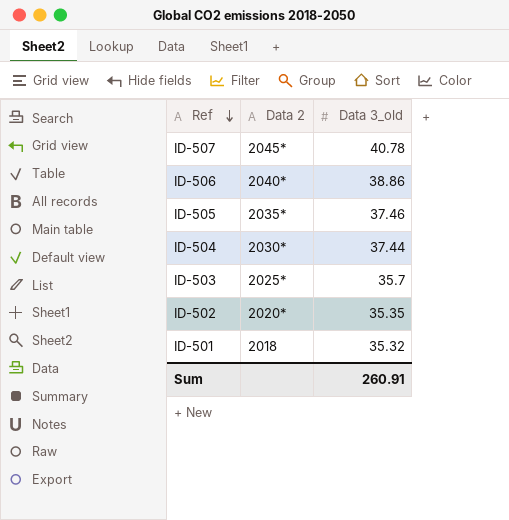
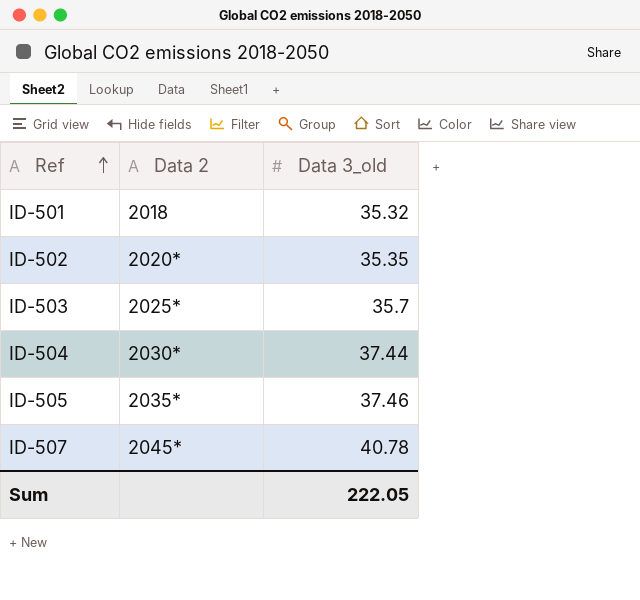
row order: Ref descending -> Ref ascending
row ID-506: 2040* | 38.86 -> none
Sum | Data 3_old: 260.91 -> 222.05

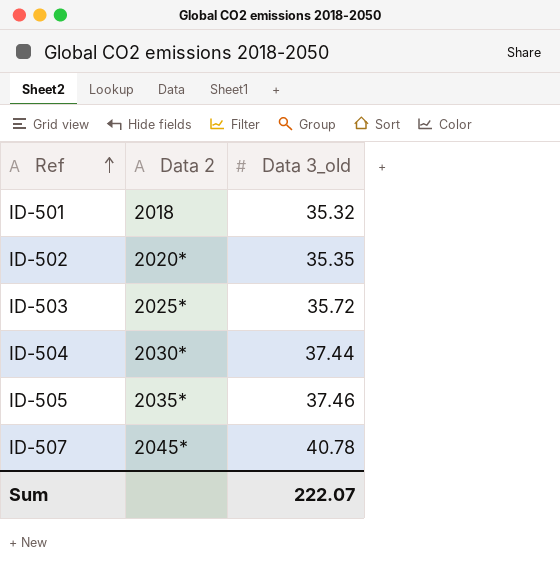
ID-503 | Data 3_old: 35.7 -> 35.72
Sum | Data 3_old: 222.05 -> 222.07

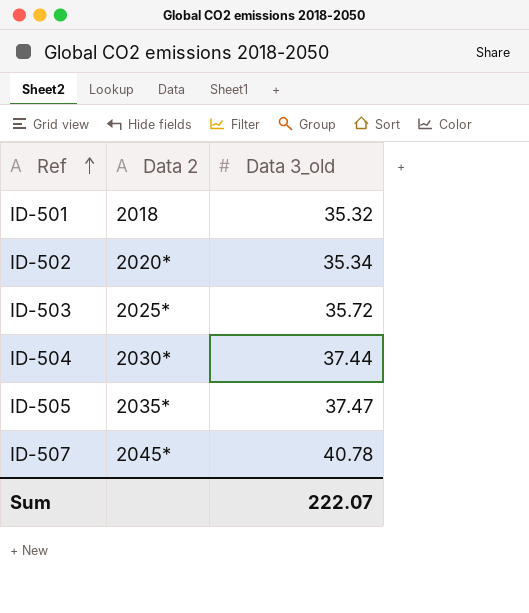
ID-502 | Data 3_old: 35.35 -> 35.34
ID-505 | Data 3_old: 37.46 -> 37.47

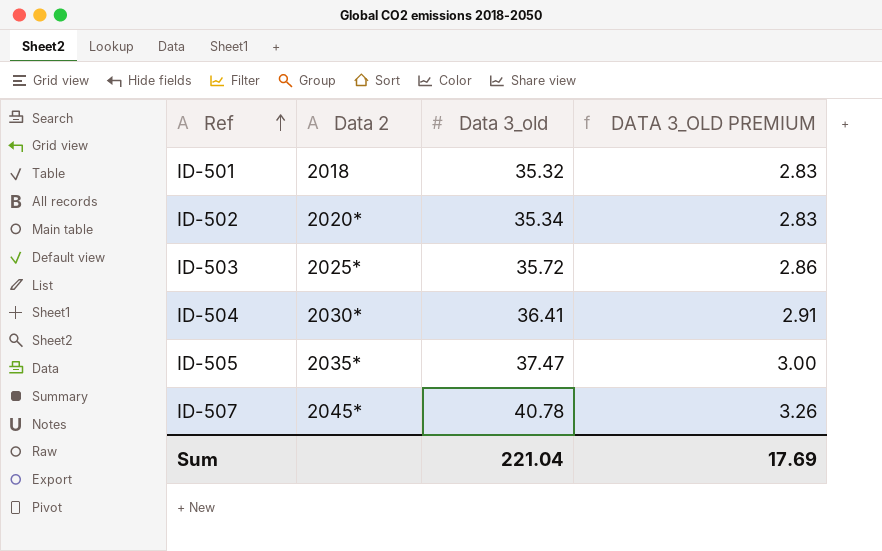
column DATA 3_OLD PREMIUM | formula: none -> [Data 3_old] * 0.08
ID-504 | Data 3_old: 37.44 -> 36.41
Sum | Data 3_old: 222.07 -> 221.04

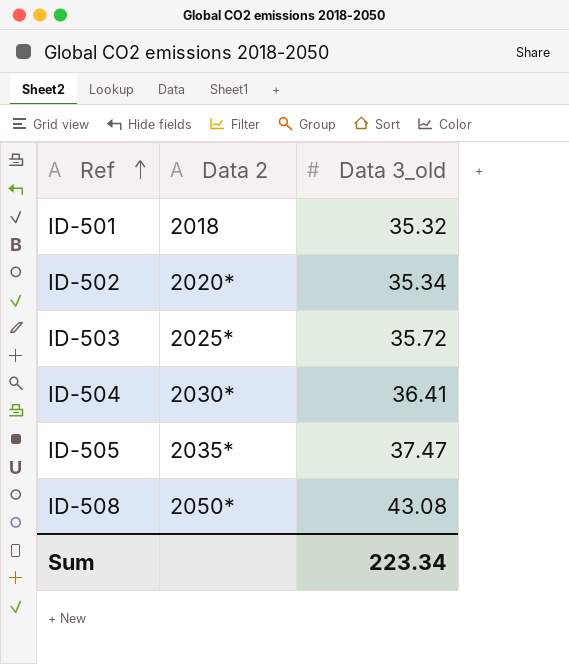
column DATA 3_OLD PREMIUM | formula: [Data 3_old] * 0.08 -> none
row ID-507: 2045* | 40.78 | 3.26 -> none
row ID-508: none -> 2050* | 43.08
Sum | Data 3_old: 221.04 -> 223.34

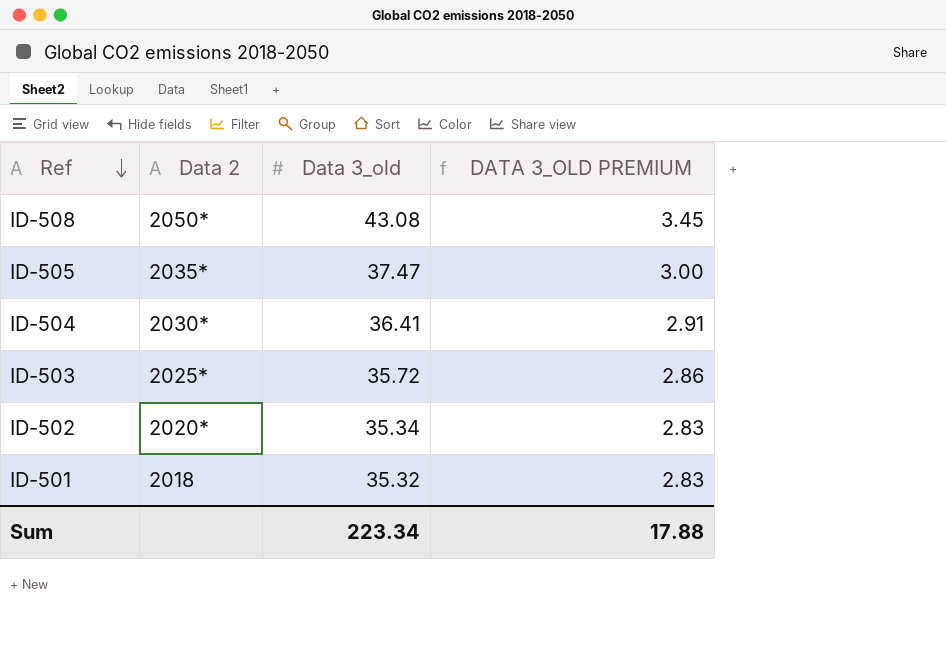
row order: Ref ascending -> Ref descending
column DATA 3_OLD PREMIUM | formula: none -> [Data 3_old] * 0.08

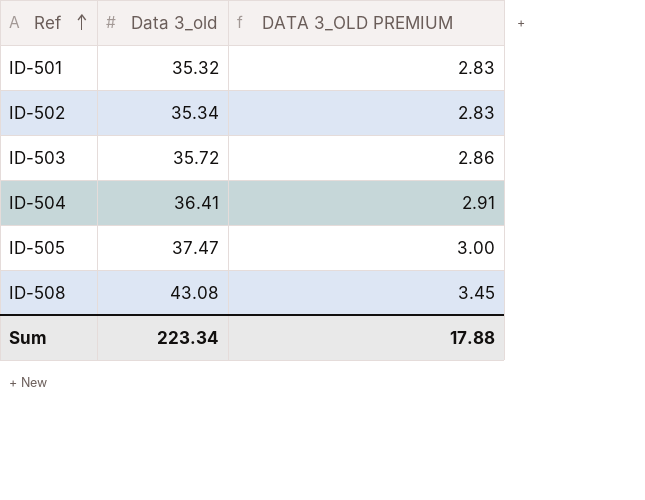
row order: Ref descending -> Ref ascending
column Data 2 | position: 2 -> none

